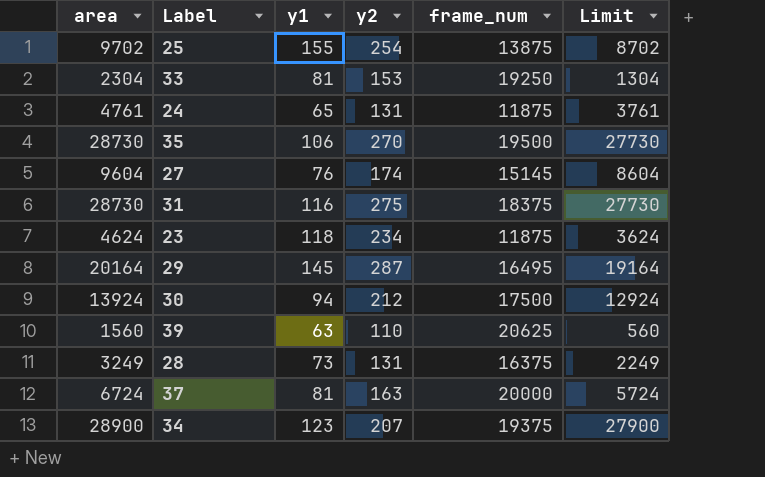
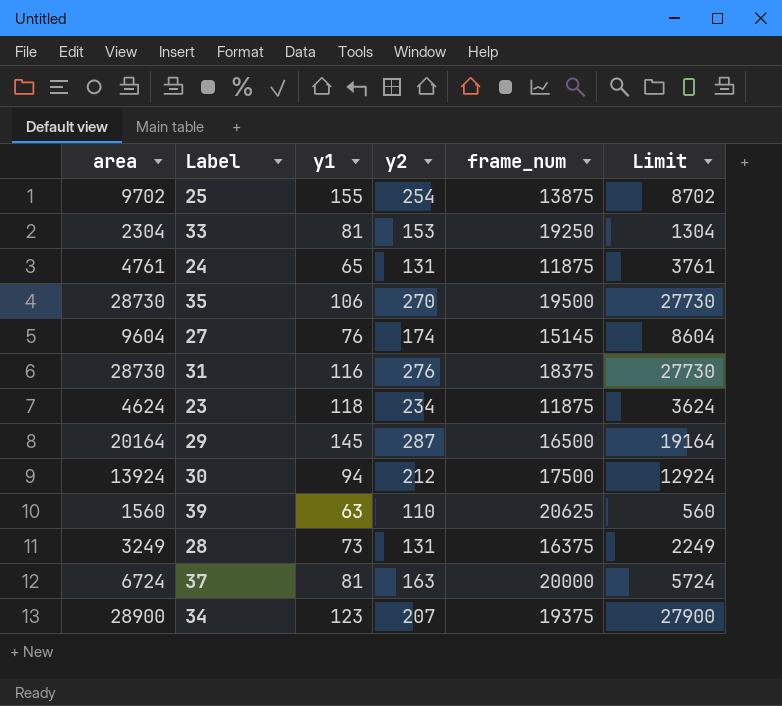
31 | y2: 275 -> 276
29 | frame_num: 16495 -> 16500

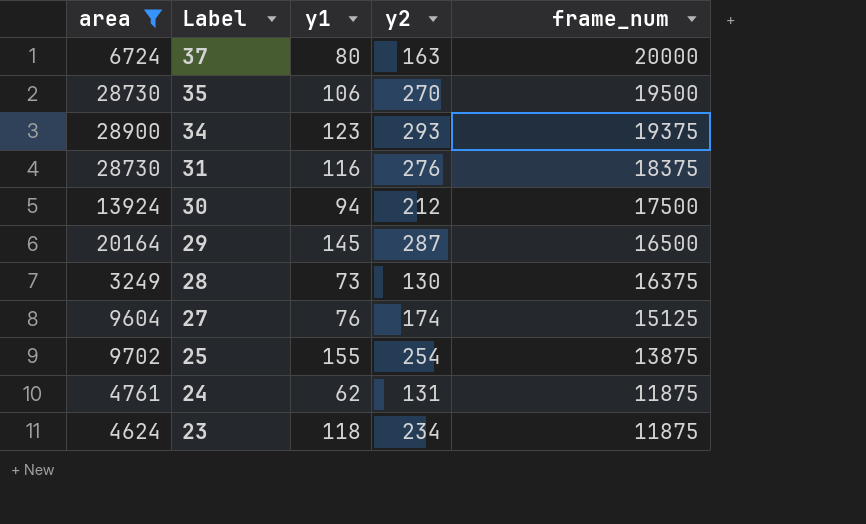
filter: none -> area >= 3249
row order: none -> Label descending
column Limit | formula: [area] - 1000 -> none
37 | y1: 81 -> 80
34 | y2: 207 -> 293
28 | y2: 131 -> 130
27 | frame_num: 15145 -> 15125
24 | y1: 65 -> 62

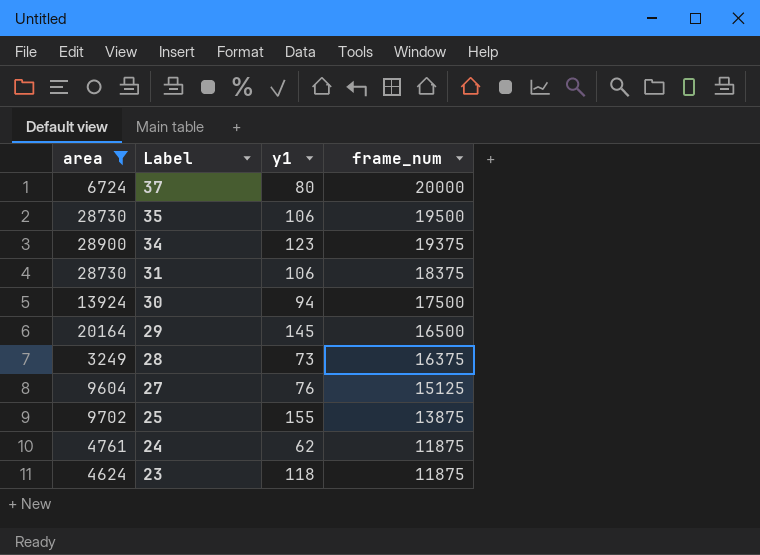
column y2 | position: 4 -> none
31 | y1: 116 -> 106

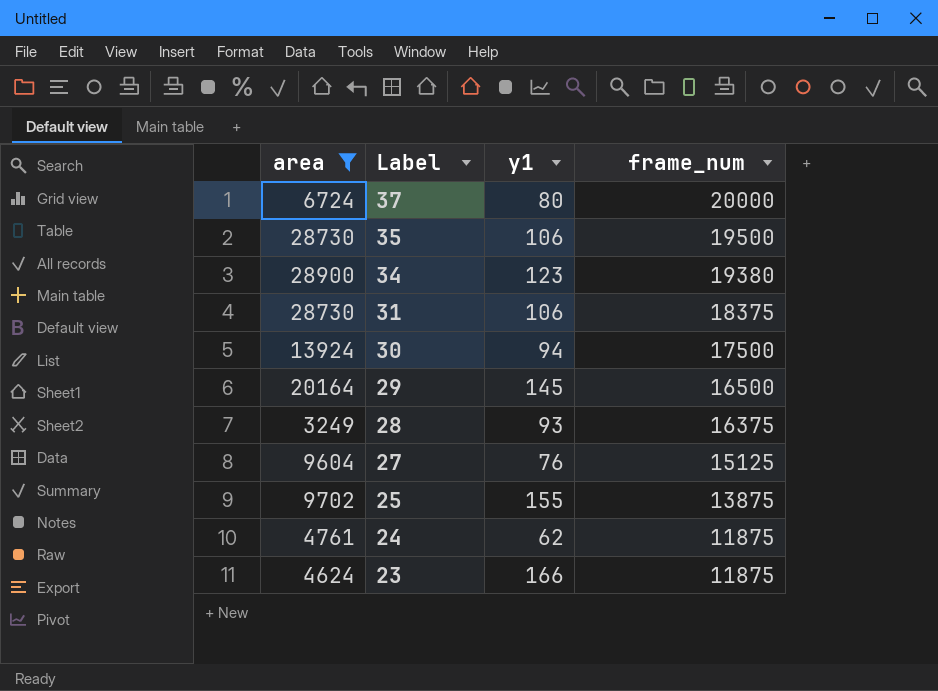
34 | frame_num: 19375 -> 19380
28 | y1: 73 -> 93
23 | y1: 118 -> 166

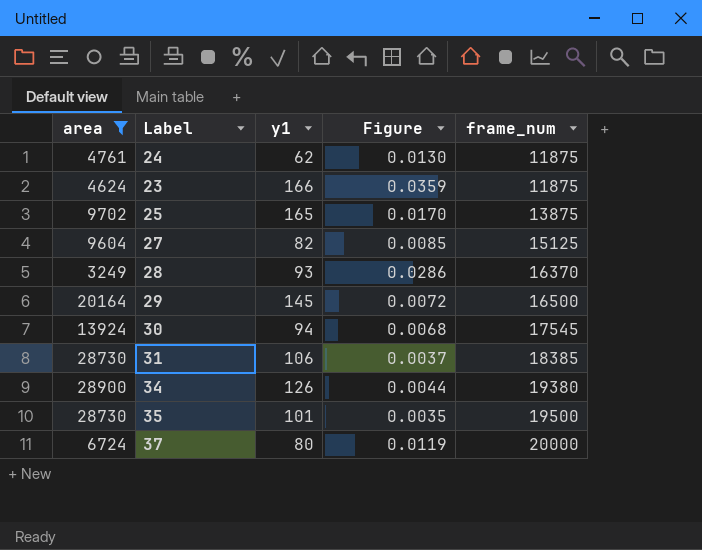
row order: Label descending -> frame_num ascending
column Figure | formula: none -> [y1] / [area]
25 | y1: 155 -> 165
27 | y1: 76 -> 82
28 | frame_num: 16375 -> 16370
30 | frame_num: 17500 -> 17545
31 | frame_num: 18375 -> 18385
34 | y1: 123 -> 126
35 | y1: 106 -> 101

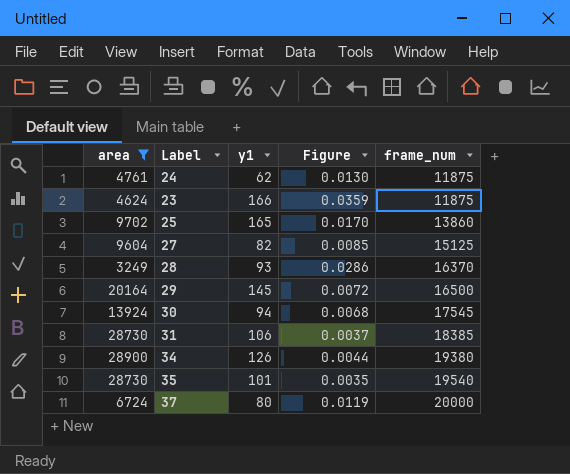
25 | frame_num: 13875 -> 13860
35 | frame_num: 19500 -> 19540

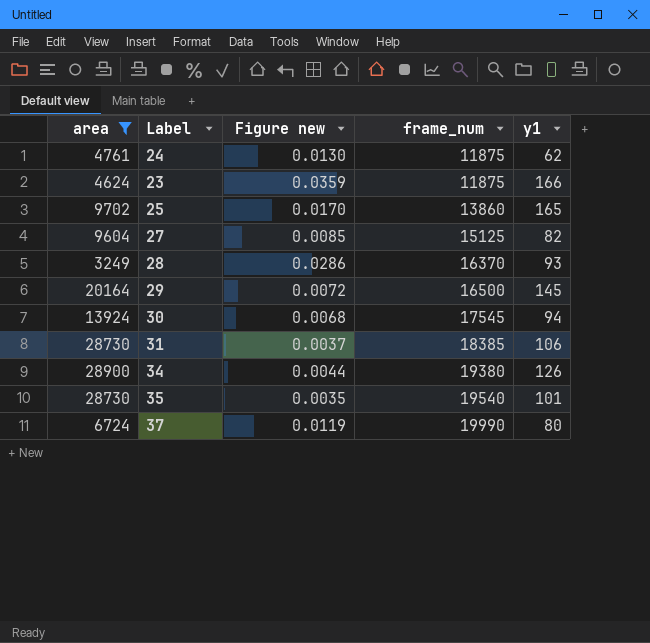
column name: Figure -> Figure new
column y1 | position: 3 -> 5
37 | frame_num: 20000 -> 19990

